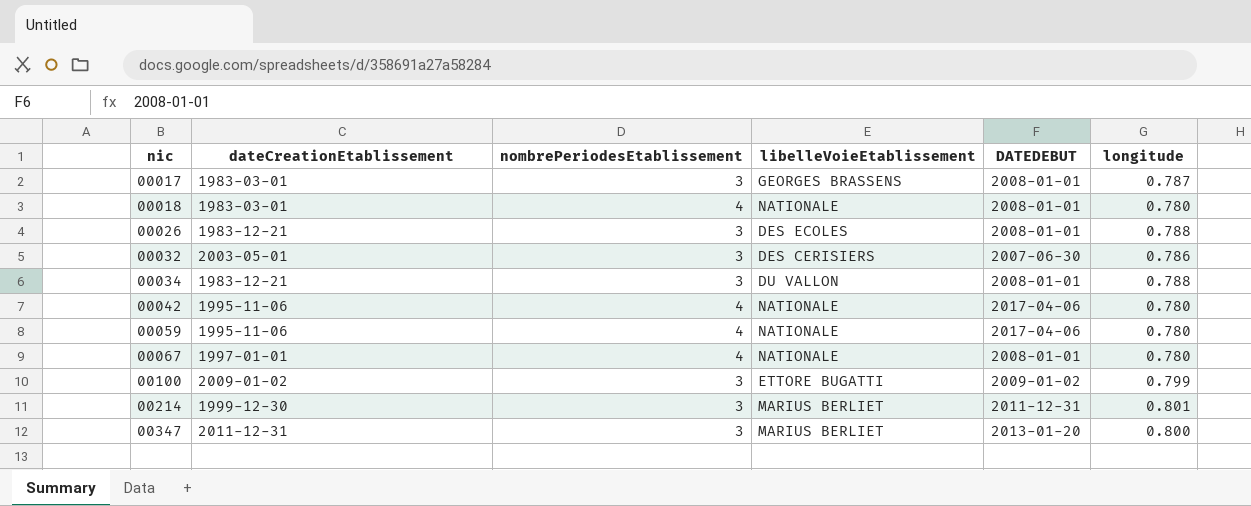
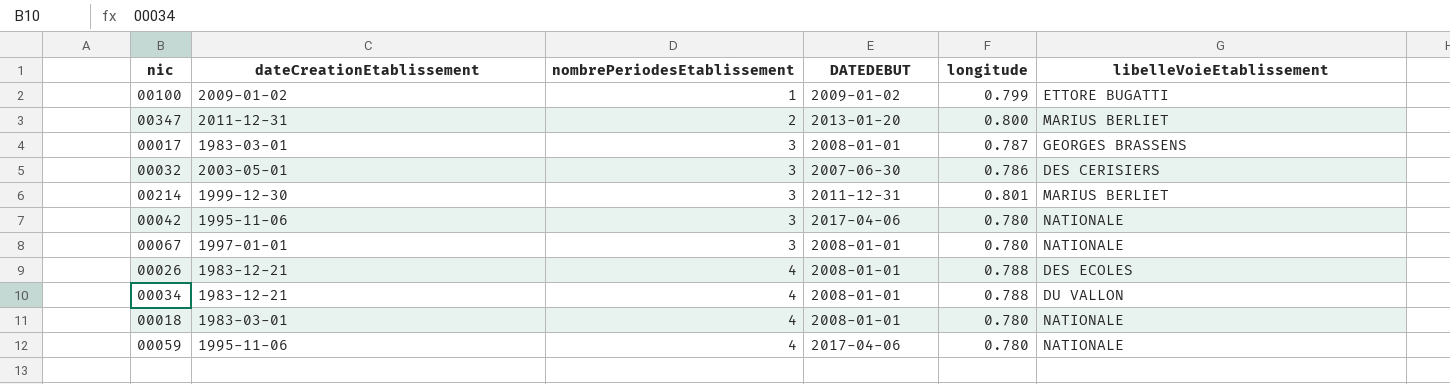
row order: nic ascending -> nombrePeriodesEtablissement ascending
column libelleVoieEtablissement | position: 4 -> 6
00100 | nombrePeriodesEtablissement: 3 -> 1
00347 | nombrePeriodesEtablissement: 3 -> 2
00042 | nombrePeriodesEtablissement: 4 -> 3
00067 | nombrePeriodesEtablissement: 4 -> 3
00026 | nombrePeriodesEtablissement: 3 -> 4
00034 | nombrePeriodesEtablissement: 3 -> 4

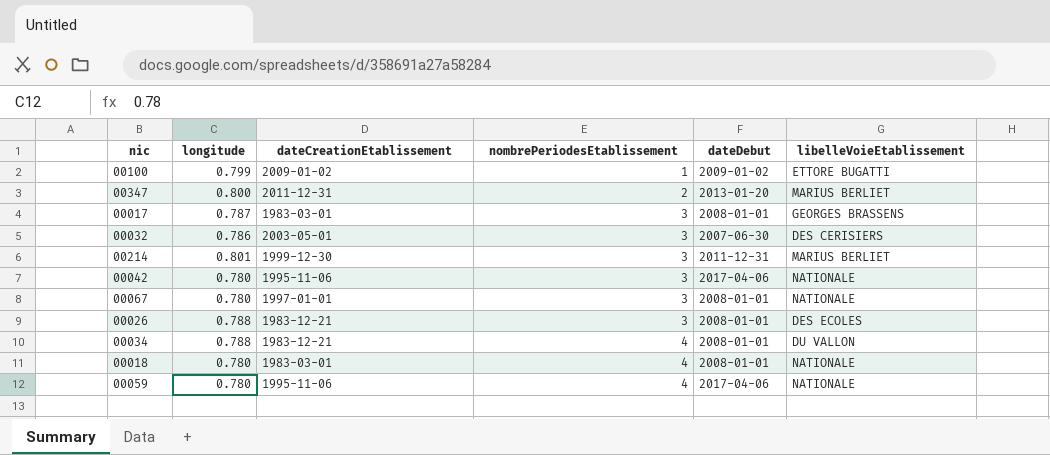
column longitude | position: 5 -> 2
column name: DATEDEBUT -> dateDebut
00026 | nombrePeriodesEtablissement: 4 -> 3

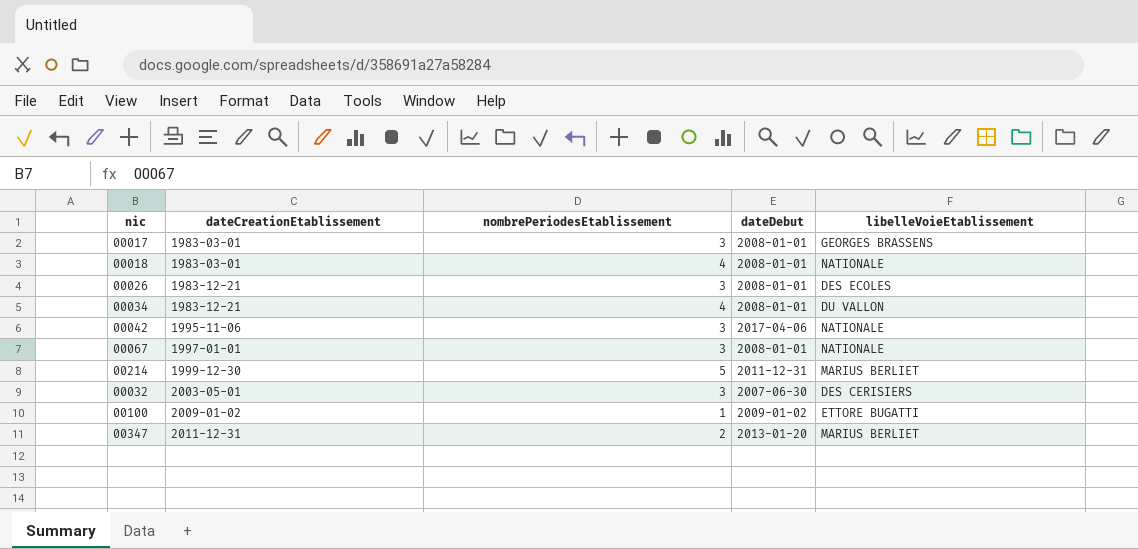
row order: nombrePeriodesEtablissement ascending -> dateCreationEtablissement ascending
column longitude | position: 2 -> none
row 00059: 0.780 | 1995-11-06 | 4 | 2017-04-06 | NATIONALE -> none
00214 | nombrePeriodesEtablissement: 3 -> 5

